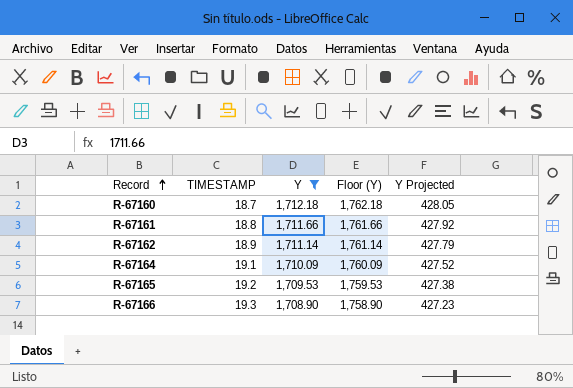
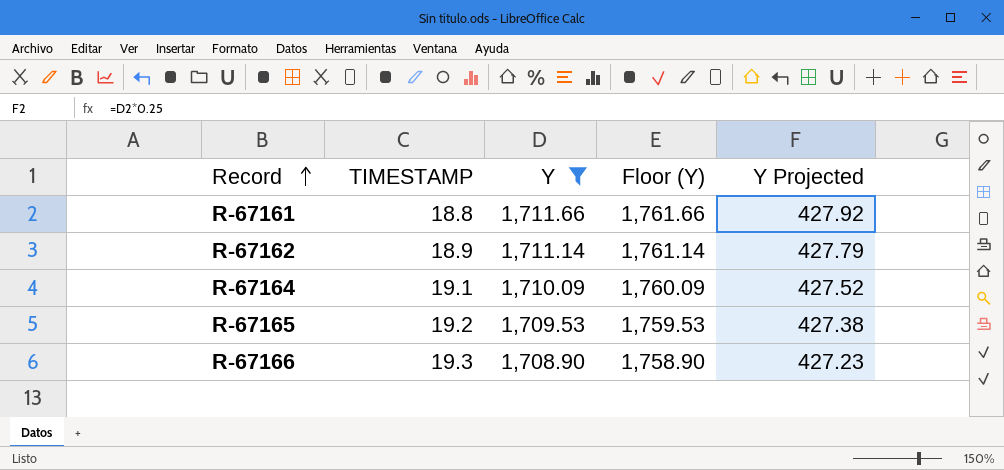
row R-67160: 18.7 | 1,712.18 | 1,762.18 | 428.05 -> none

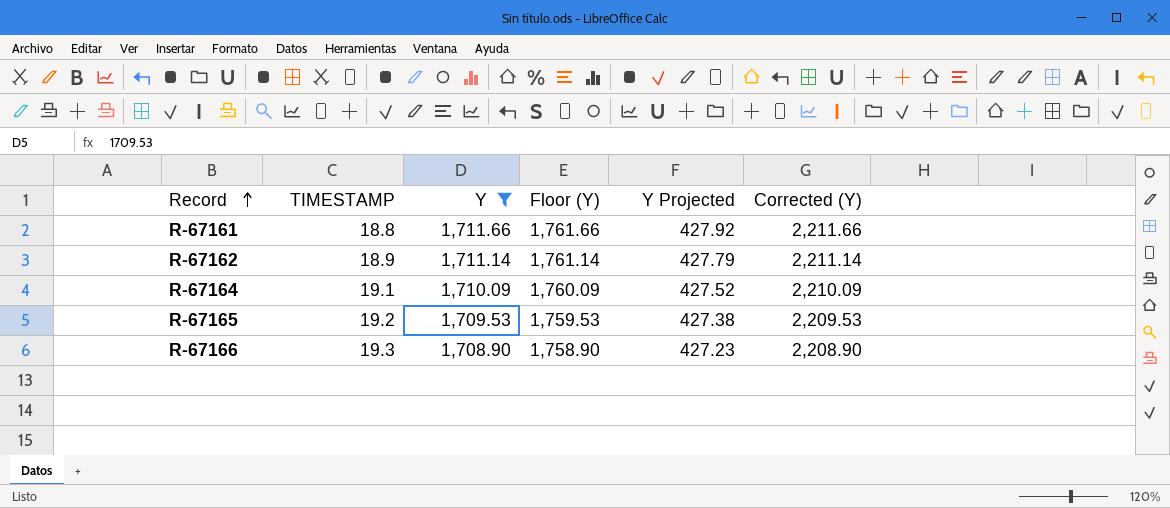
column Corrected (Y) | formula: none -> [Y] + 500

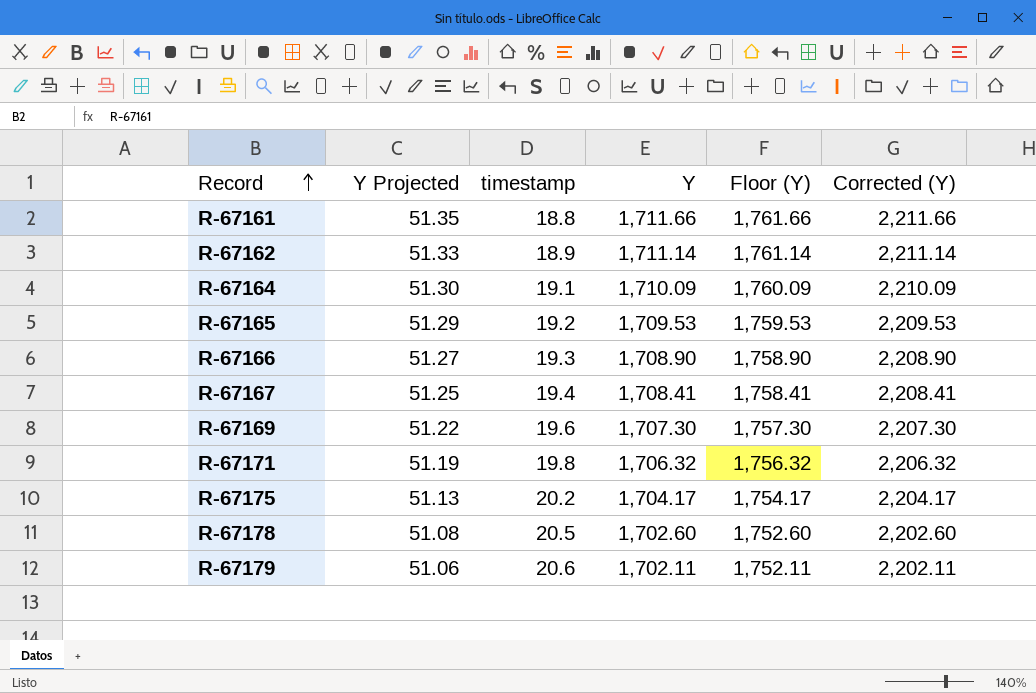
filter: Y >= 1,708.90 -> none
column Y Projected | formula: [Y] * 0.25 -> [Y] * 0.03
column Y Projected | position: 5 -> 2
column name: TIMESTAMP -> timestamp

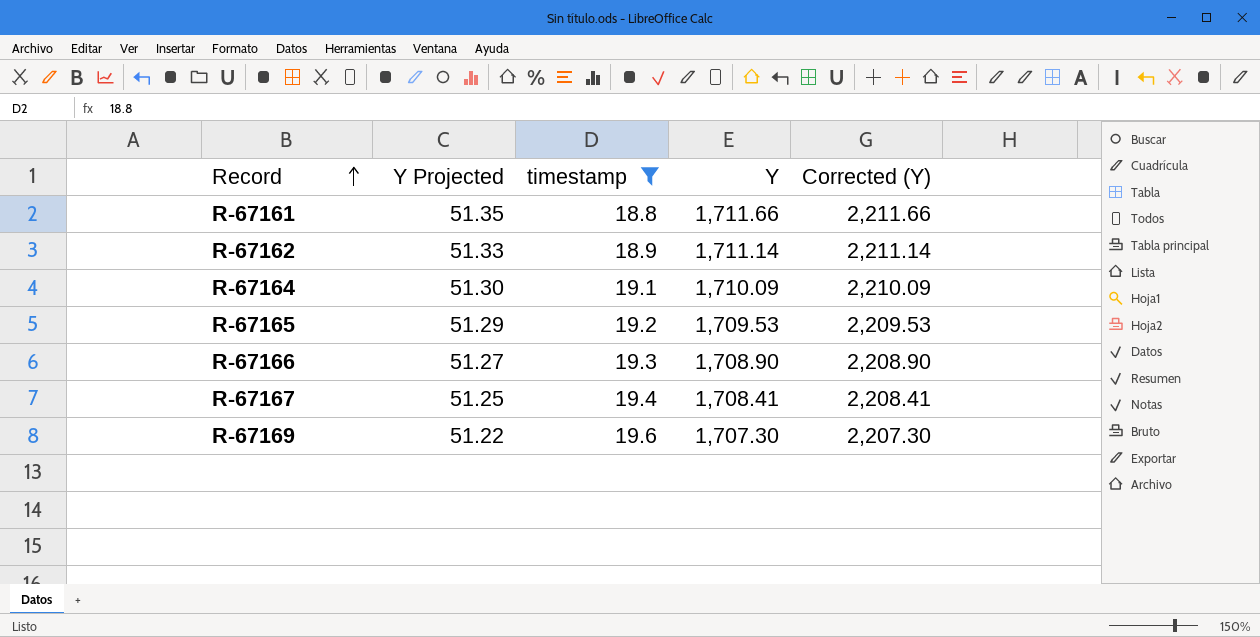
filter: none -> timestamp <= 19.6
column Floor (Y) | formula: [Y] + 50 -> none

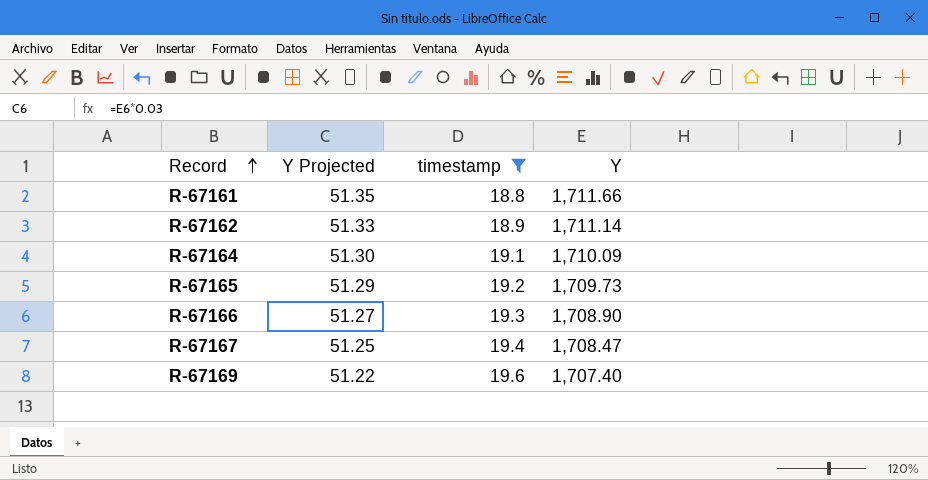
column Corrected (Y) | formula: [Y] + 500 -> none
R-67165 | Y: 1,709.53 -> 1,709.73
R-67167 | Y: 1,708.41 -> 1,708.47
R-67169 | Y: 1,707.30 -> 1,707.40

